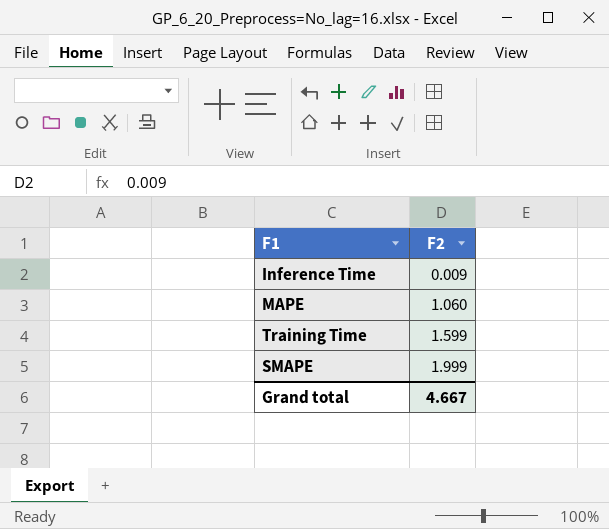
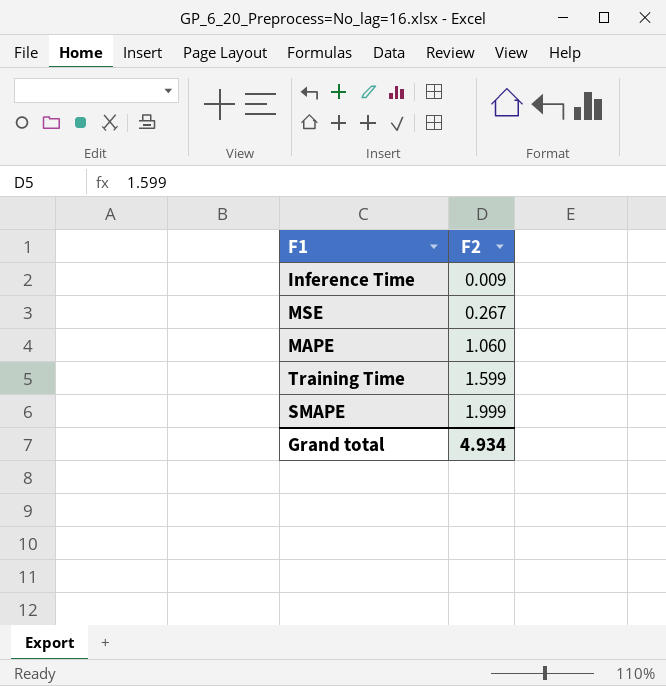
row MSE: none -> 0.267
Grand total | F2: 4.667 -> 4.934

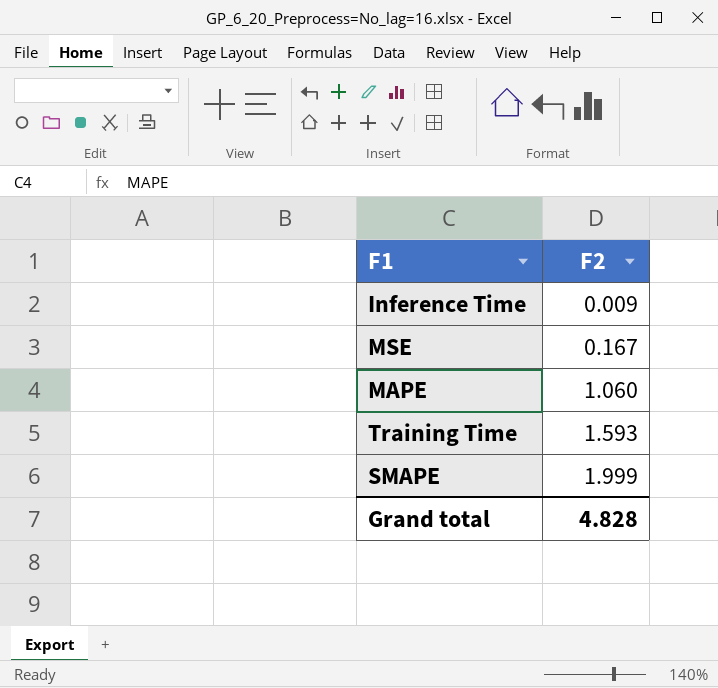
MSE | F2: 0.267 -> 0.167
Training Time | F2: 1.599 -> 1.593
Grand total | F2: 4.934 -> 4.828

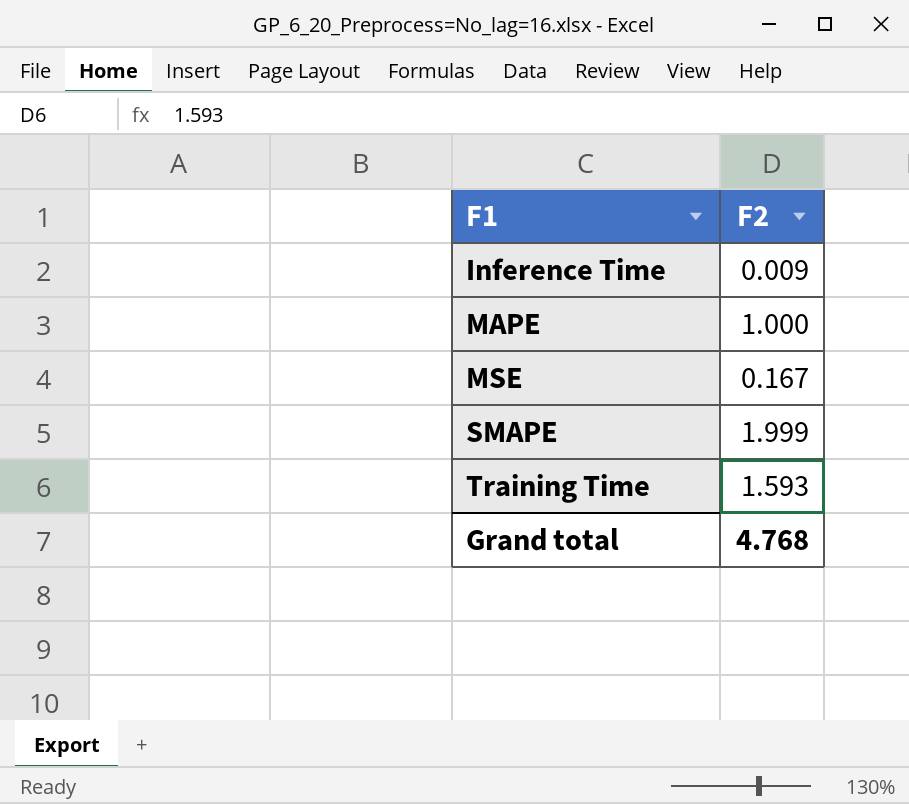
row order: F2 ascending -> F1 ascending
MAPE | F2: 1.060 -> 1.000
Grand total | F2: 4.828 -> 4.768

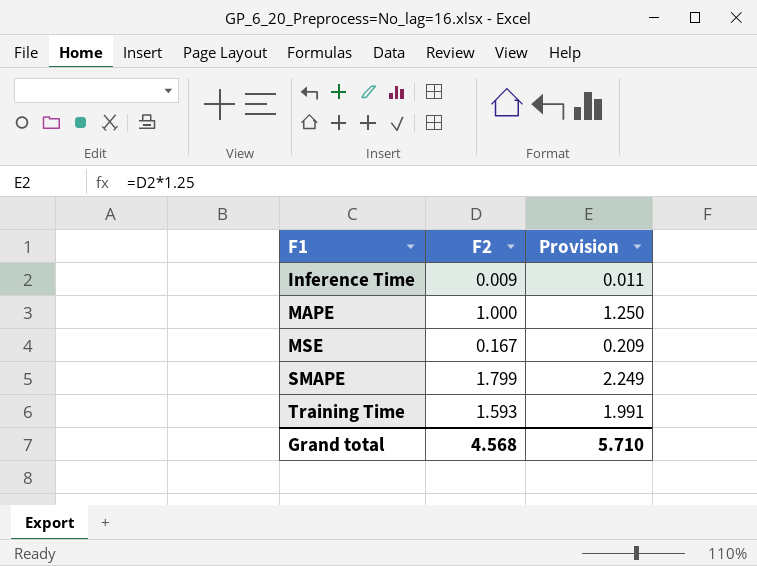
column Provision | formula: none -> [F2] * 1.25
SMAPE | F2: 1.999 -> 1.799
Grand total | F2: 4.768 -> 4.568

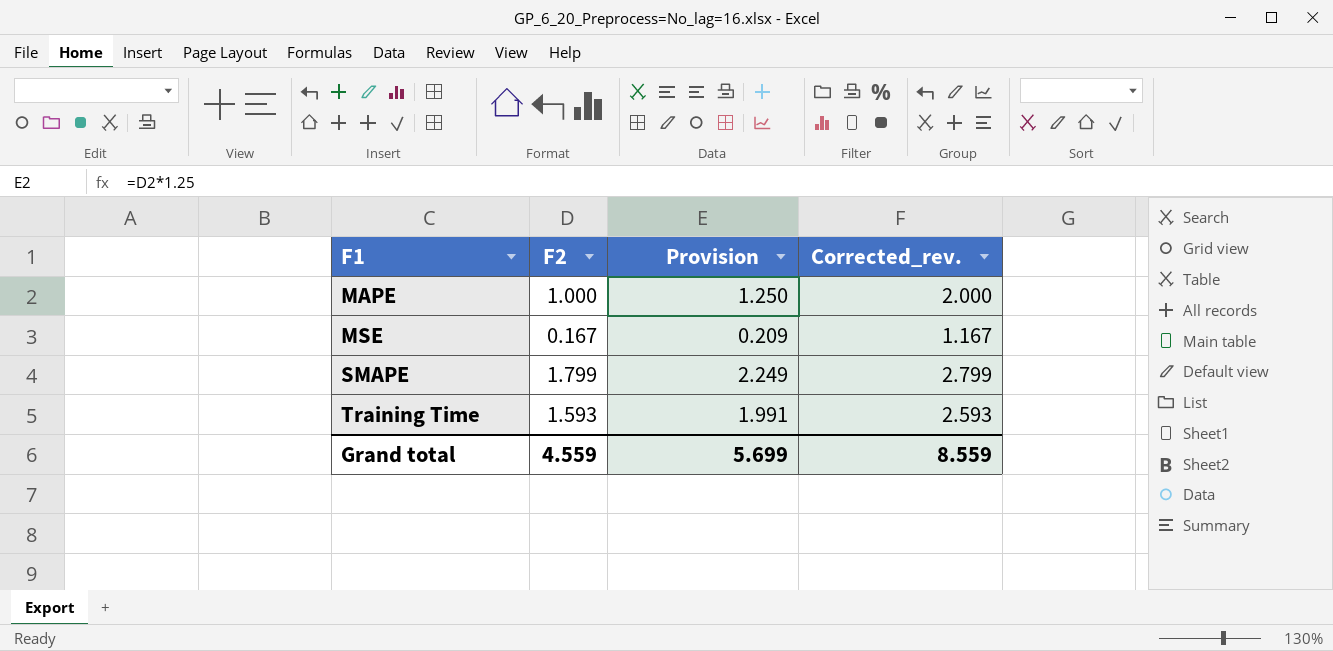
column Corrected_rev. | formula: none -> [F2] + 1
row Inference Time: 0.009 | 0.011 -> none
Grand total | F2: 4.568 -> 4.559
Grand total | Provision: 5.710 -> 5.699

